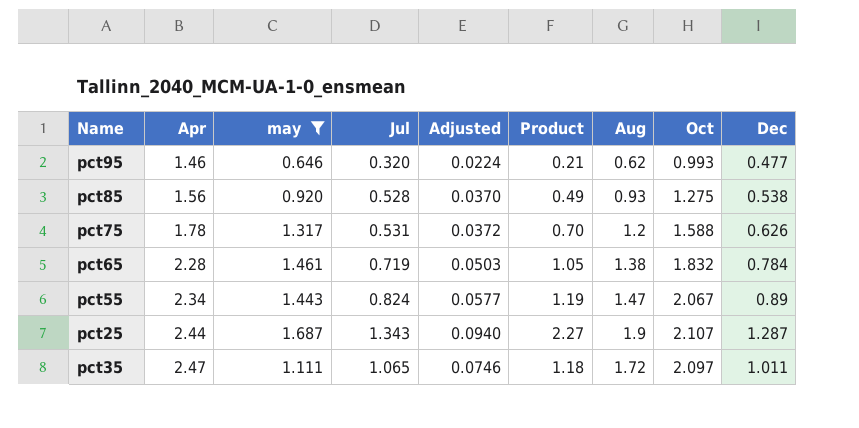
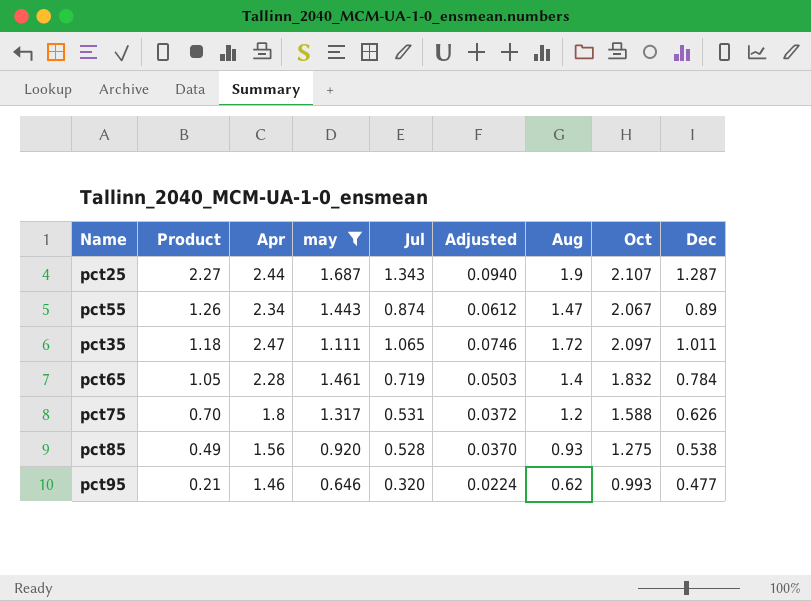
row order: Apr ascending -> Product descending
column Product | position: 6 -> 2
pct55 | Product: 1.19 -> 1.26
pct55 | Jul: 0.824 -> 0.874
pct55 | Adjusted: 0.0577 -> 0.0612
pct65 | Aug: 1.38 -> 1.4
pct75 | Apr: 1.78 -> 1.8

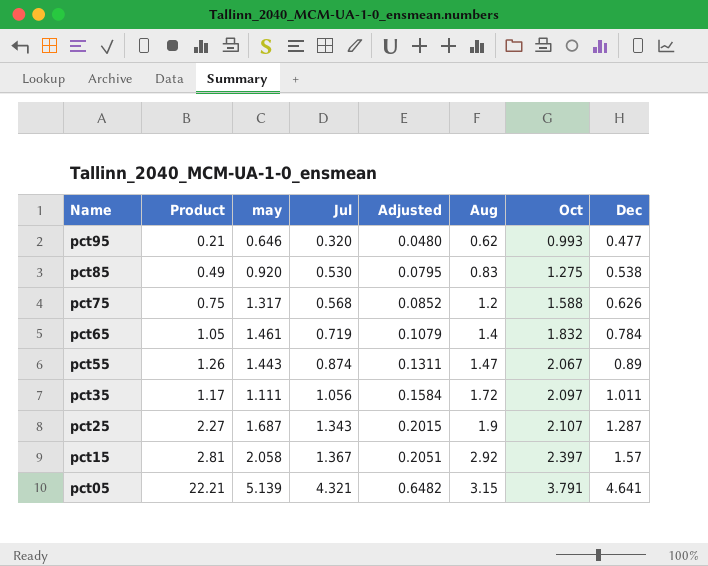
filter: may <= 1.687 -> none
row order: Product descending -> Name descending
column Apr | position: 3 -> none
column Adjusted | formula: [Jul] * 0.07 -> [Jul] * 0.15
pct85 | Jul: 0.528 -> 0.530
pct85 | Aug: 0.93 -> 0.83
pct75 | Product: 0.70 -> 0.75
pct75 | Jul: 0.531 -> 0.568
pct35 | Product: 1.18 -> 1.17
pct35 | Jul: 1.065 -> 1.056

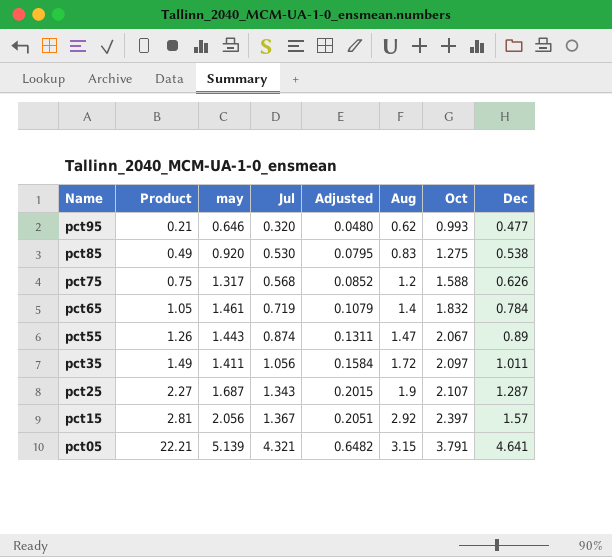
pct35 | Product: 1.17 -> 1.49
pct35 | may: 1.111 -> 1.411
pct15 | may: 2.058 -> 2.056

